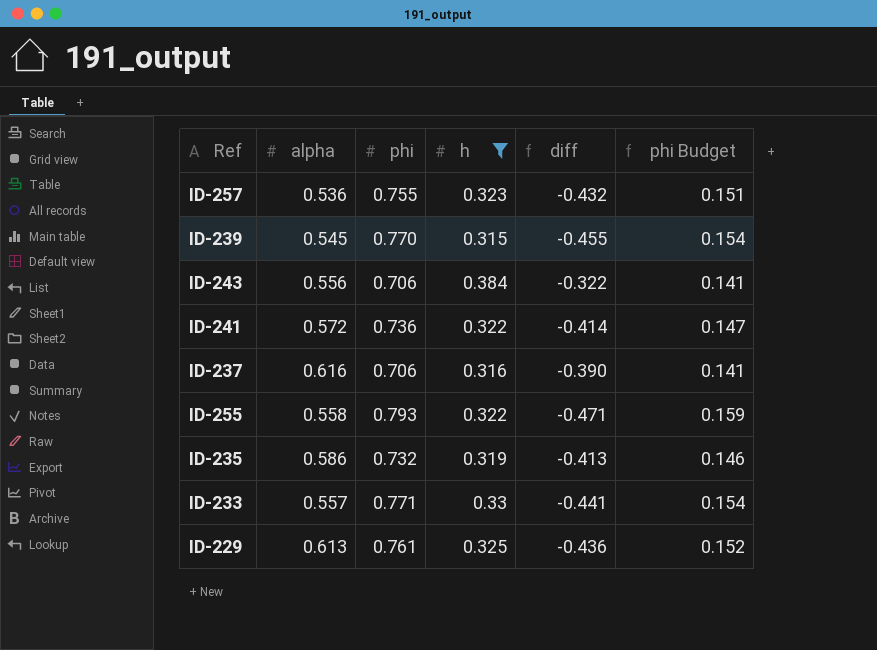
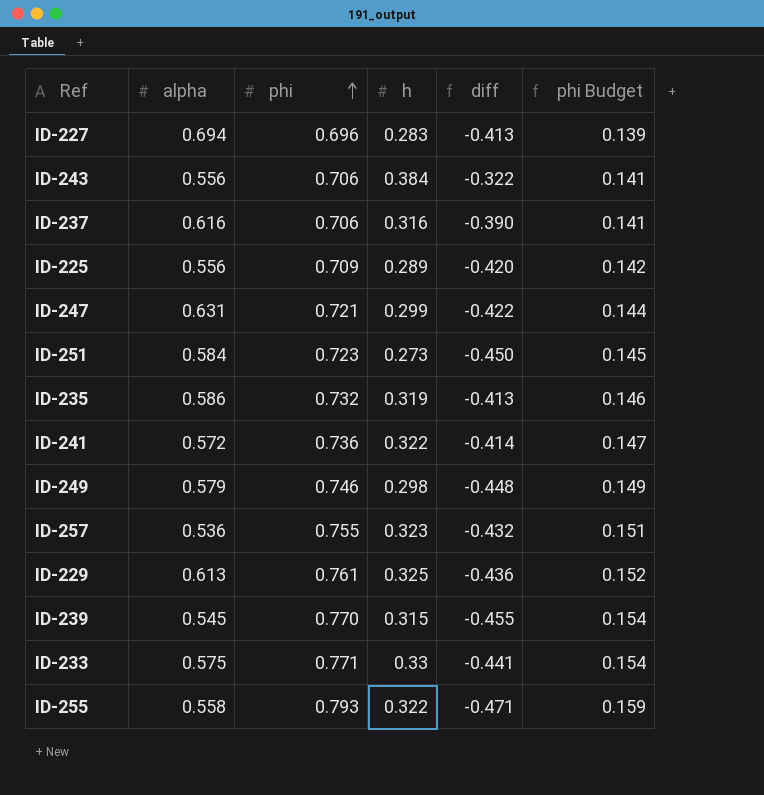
filter: h >= 0.315 -> none
row order: none -> phi ascending
ID-233 | alpha: 0.557 -> 0.575

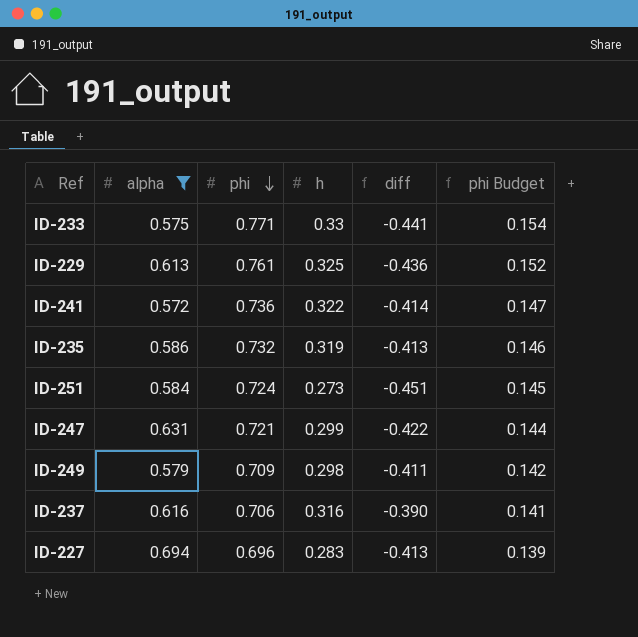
filter: none -> alpha >= 0.572
row order: phi ascending -> phi descending
ID-251 | phi: 0.723 -> 0.724
ID-251 | diff: -0.450 -> -0.451
ID-249 | phi: 0.746 -> 0.709
ID-249 | diff: -0.448 -> -0.411
ID-249 | phi Budget: 0.149 -> 0.142

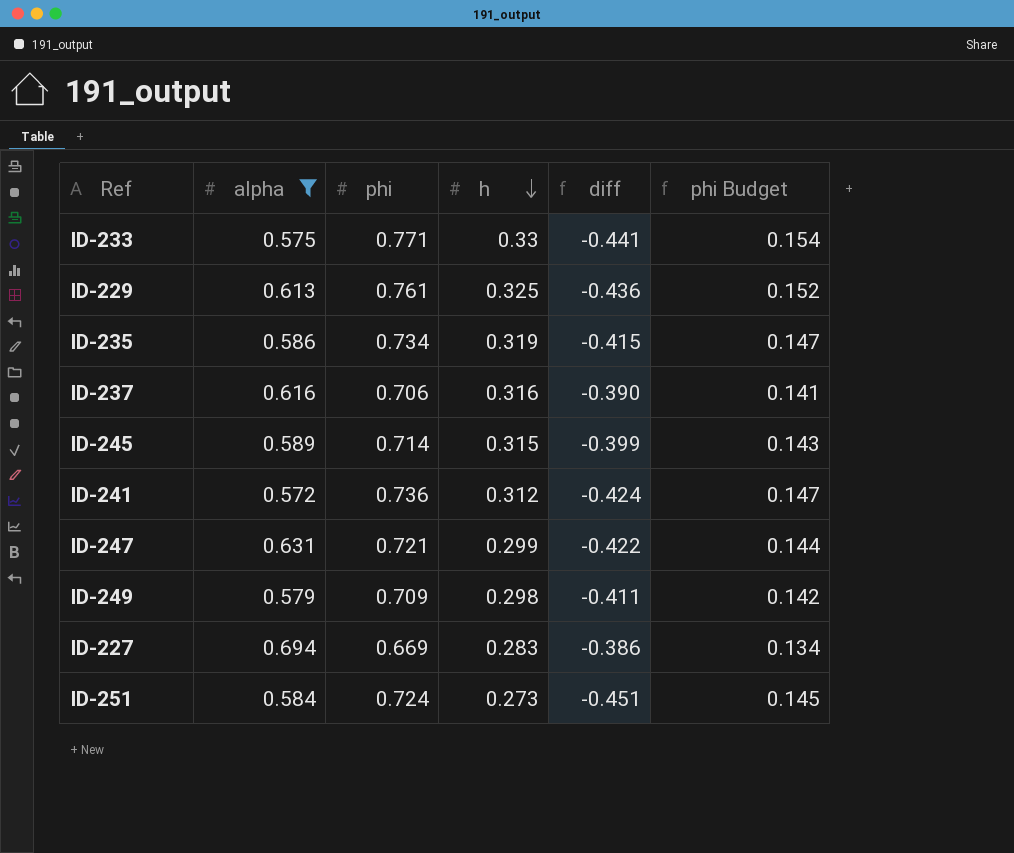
row order: phi descending -> h descending
ID-235 | phi: 0.732 -> 0.734
ID-235 | diff: -0.413 -> -0.415
ID-235 | phi Budget: 0.146 -> 0.147
row ID-245: none -> 0.589 | 0.714 | 0.315 | -0.399 | 0.143
ID-241 | h: 0.322 -> 0.312
ID-241 | diff: -0.414 -> -0.424
ID-227 | phi: 0.696 -> 0.669
ID-227 | diff: -0.413 -> -0.386
ID-227 | phi Budget: 0.139 -> 0.134

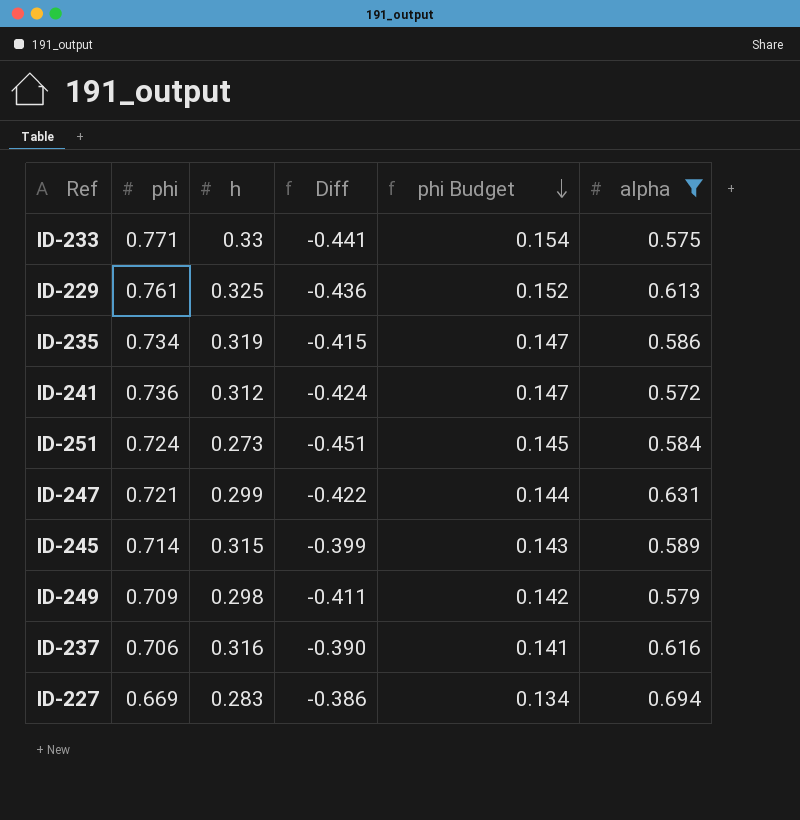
row order: h descending -> phi Budget descending
column name: diff -> Diff
column alpha | position: 2 -> 6

